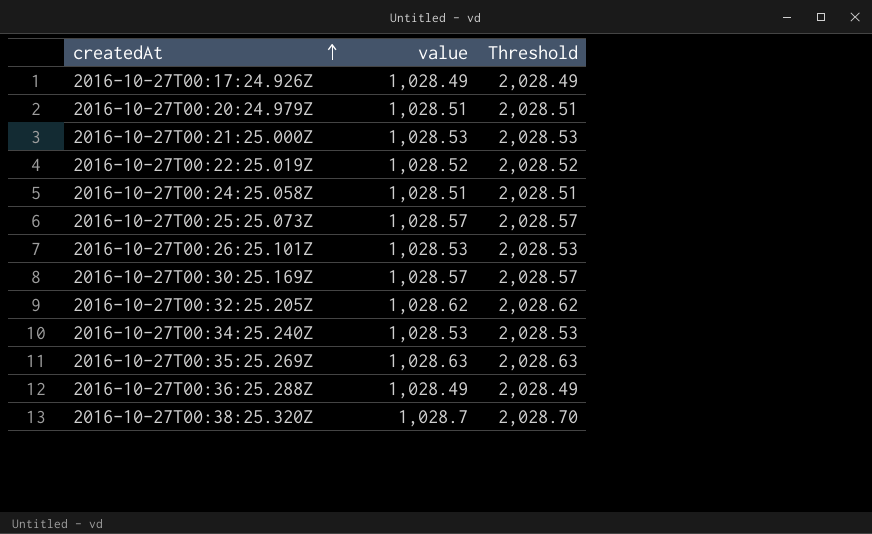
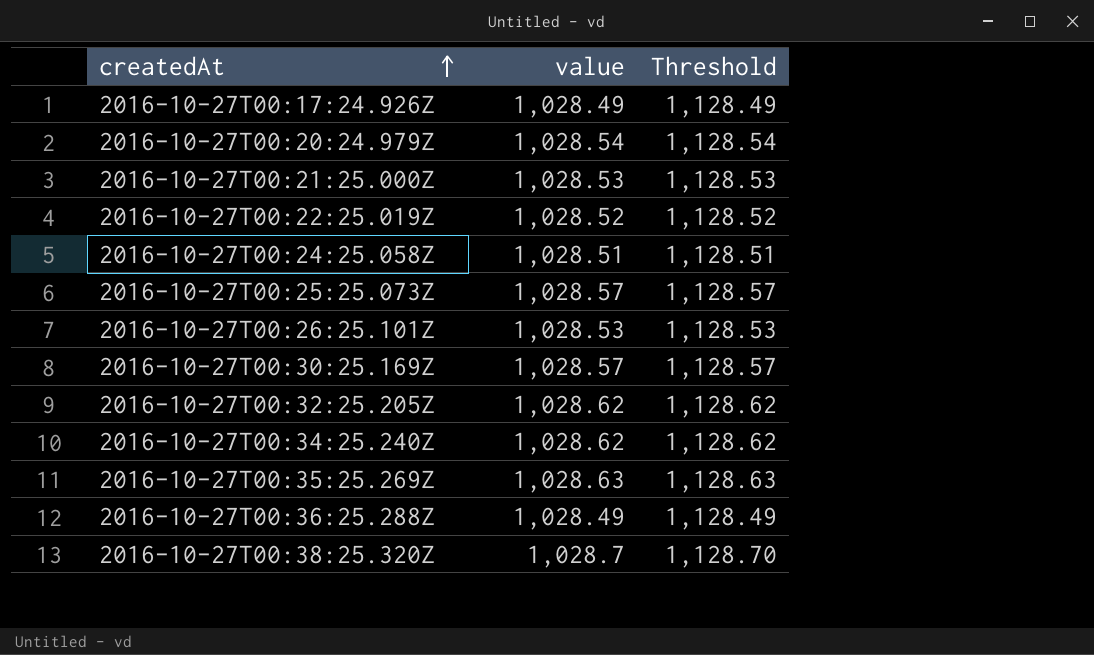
column Threshold | formula: [value] + 1000 -> [value] + 100
2016-10-27T00:20:24.979Z | value: 1,028.51 -> 1,028.54
2016-10-27T00:34:25.240Z | value: 1,028.53 -> 1,028.62

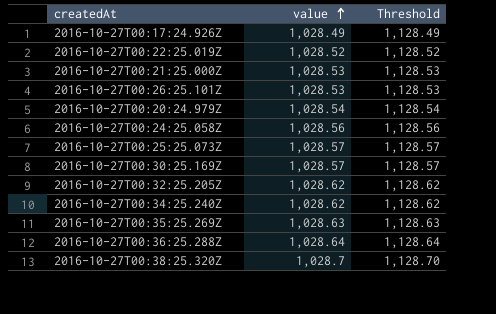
row order: createdAt ascending -> value ascending
2016-10-27T00:24:25.058Z | value: 1,028.51 -> 1,028.56
2016-10-27T00:24:25.058Z | Threshold: 1,128.51 -> 1,128.56
2016-10-27T00:36:25.288Z | value: 1,028.49 -> 1,028.64
2016-10-27T00:36:25.288Z | Threshold: 1,128.49 -> 1,128.64

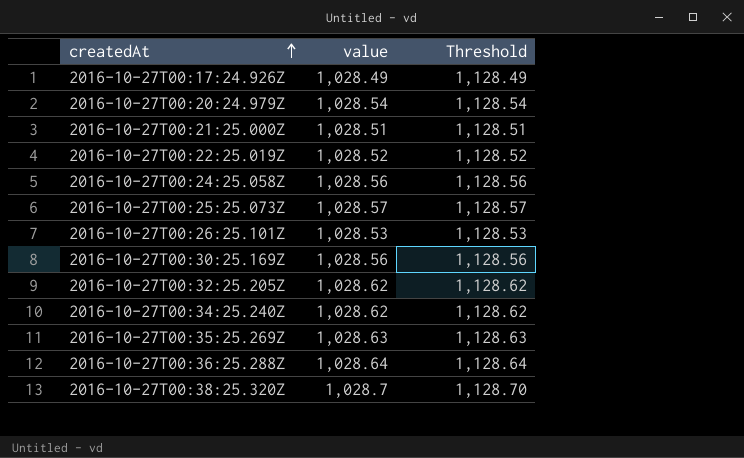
row order: value ascending -> createdAt ascending
2016-10-27T00:21:25.000Z | value: 1,028.53 -> 1,028.51
2016-10-27T00:21:25.000Z | Threshold: 1,128.53 -> 1,128.51
2016-10-27T00:30:25.169Z | value: 1,028.57 -> 1,028.56
2016-10-27T00:30:25.169Z | Threshold: 1,128.57 -> 1,128.56

